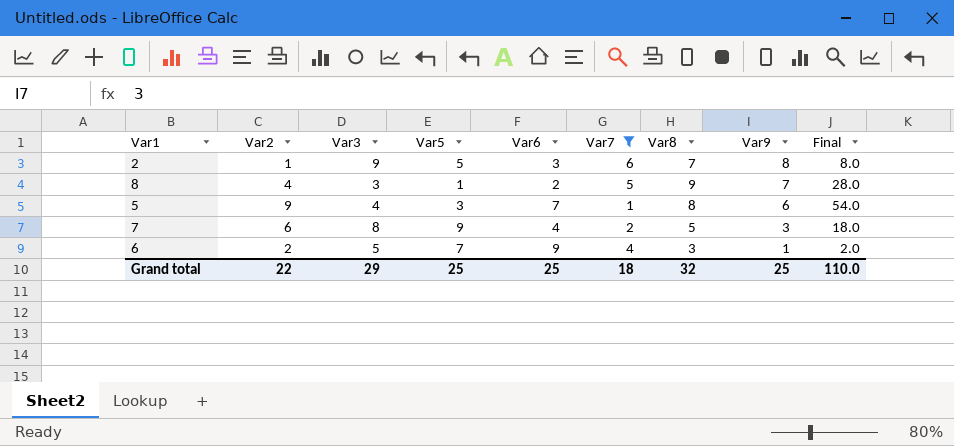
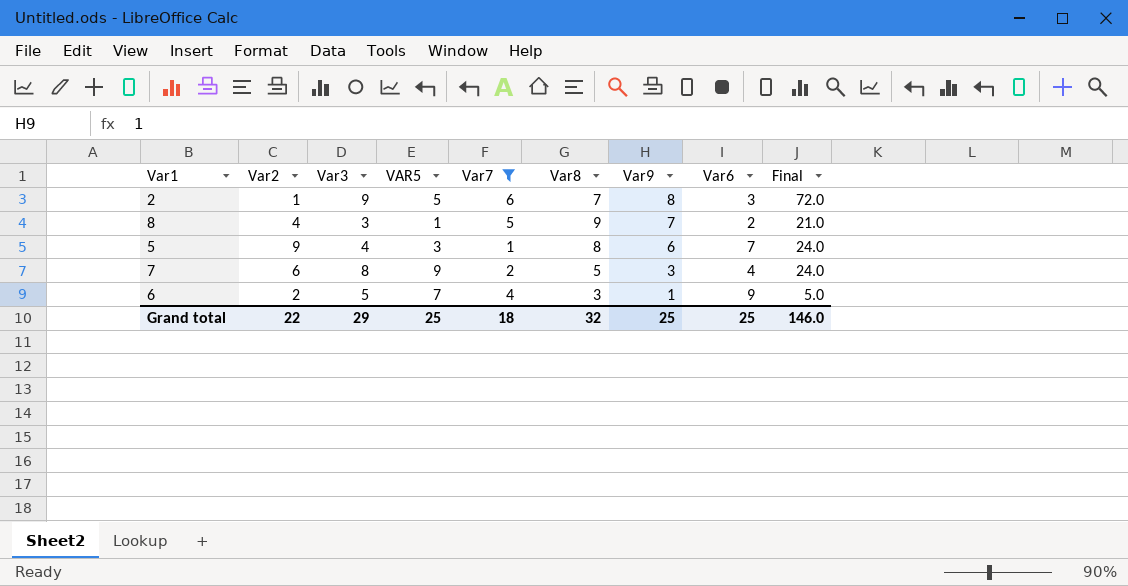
column name: Var5 -> VAR5
column Var6 | position: 5 -> 8
column Final | formula: [Var2] * [Var9] -> [Var3] * [Var9]
Grand total | Final: 110.0 -> 146.0

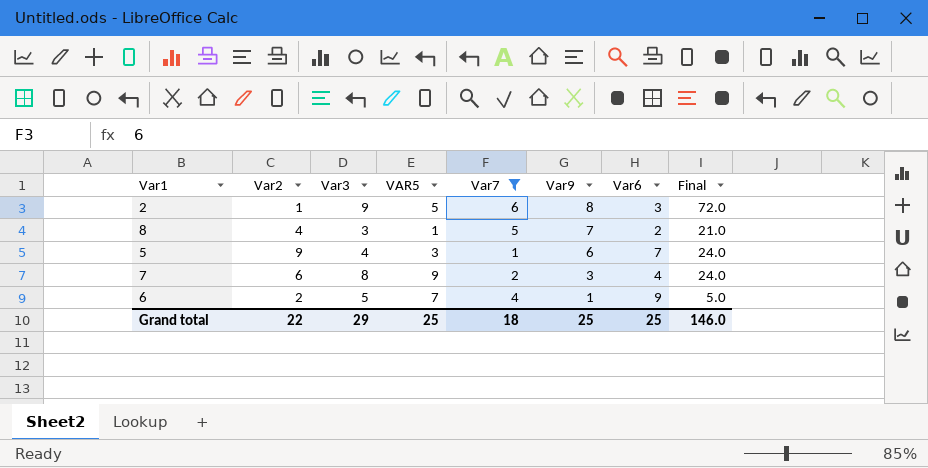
column Var8 | position: 6 -> none

